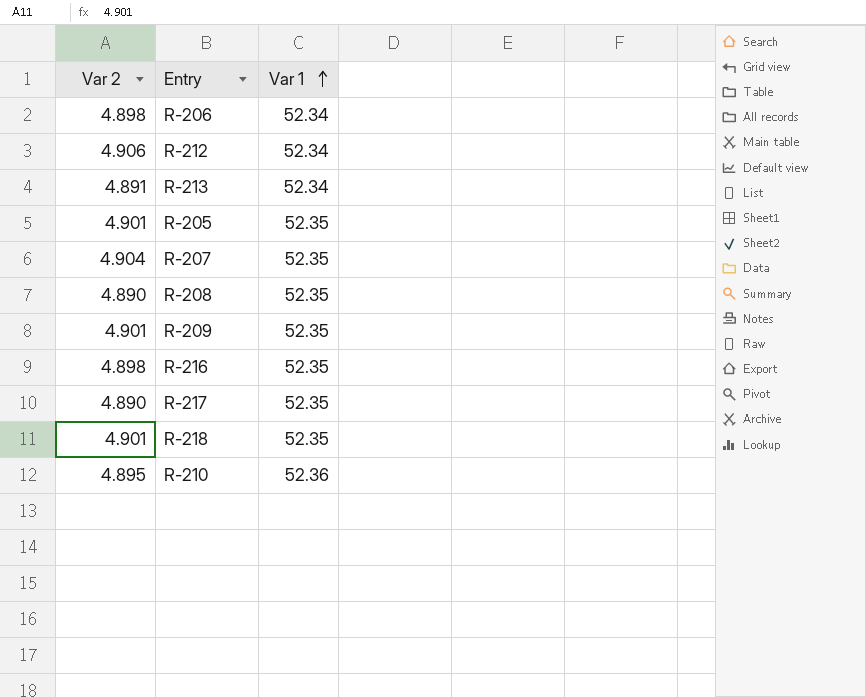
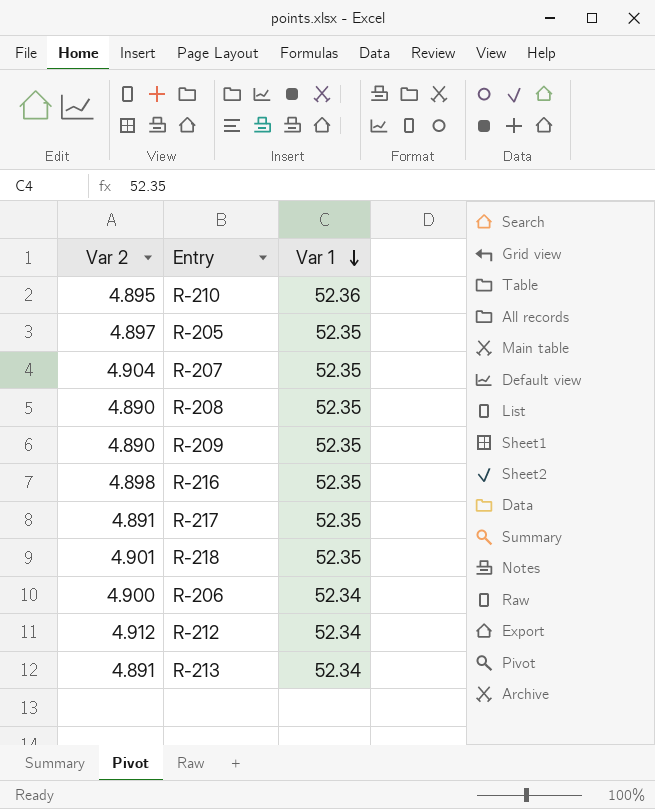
row order: Var 1 ascending -> Var 1 descending
R-205 | Var 2: 4.901 -> 4.897
R-209 | Var 2: 4.901 -> 4.890
R-217 | Var 2: 4.890 -> 4.891
R-206 | Var 2: 4.898 -> 4.900
R-212 | Var 2: 4.906 -> 4.912

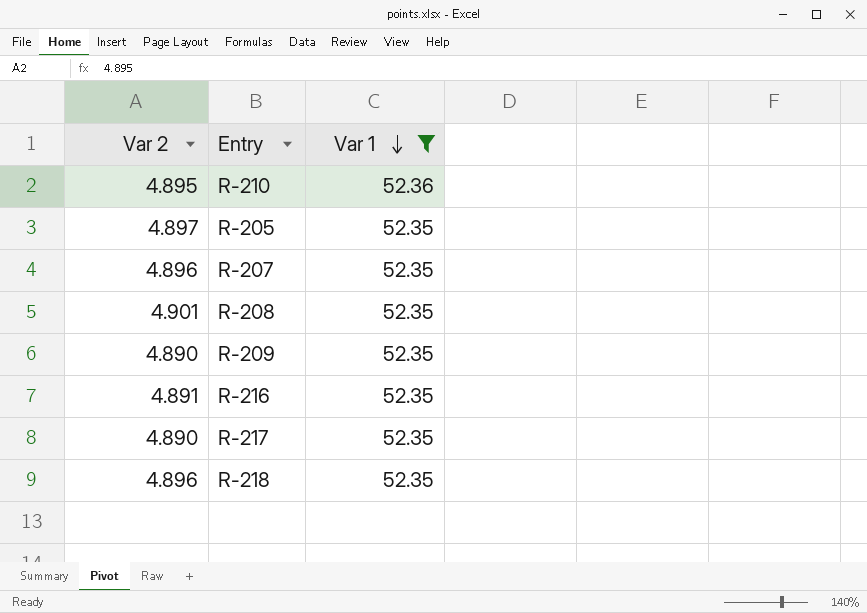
filter: none -> Var 1 != 52.34
R-207 | Var 2: 4.904 -> 4.896
R-208 | Var 2: 4.890 -> 4.901
R-216 | Var 2: 4.898 -> 4.891
R-217 | Var 2: 4.891 -> 4.890
R-218 | Var 2: 4.901 -> 4.896

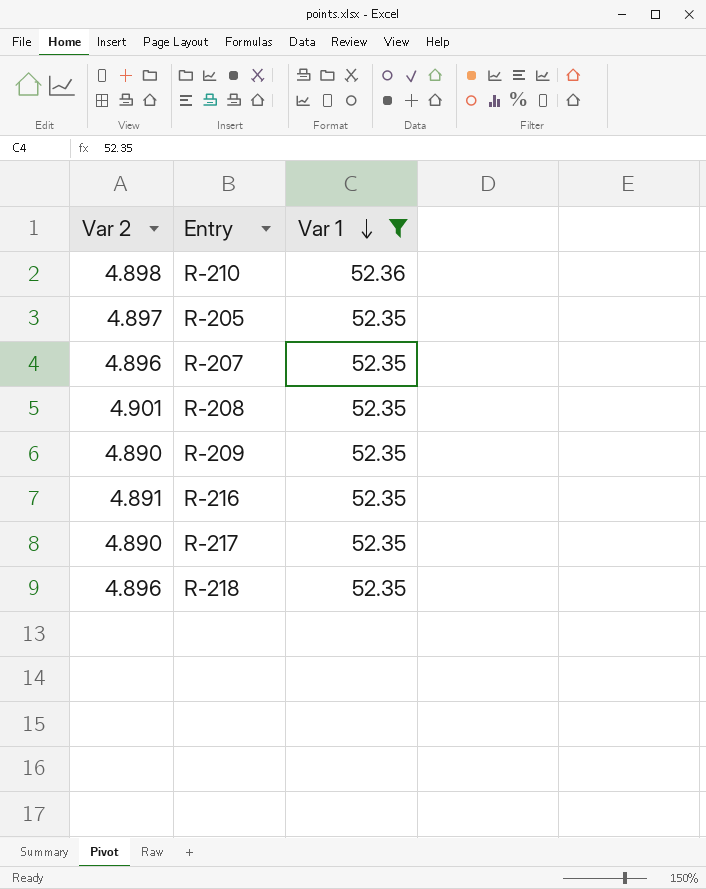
R-210 | Var 2: 4.895 -> 4.898

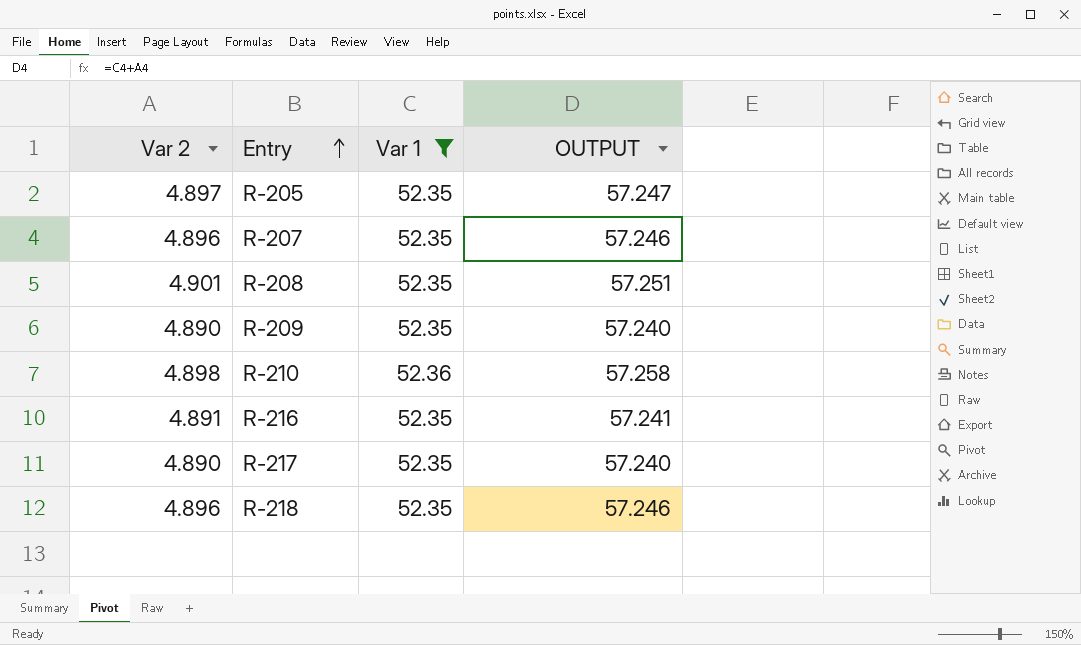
row order: Var 1 descending -> Entry ascending
column OUTPUT | formula: none -> [Var 2] + [Var 1]

